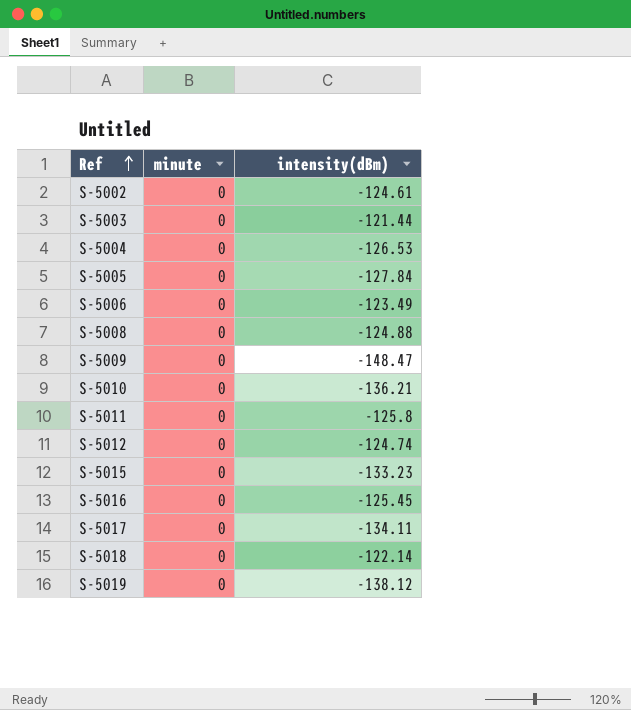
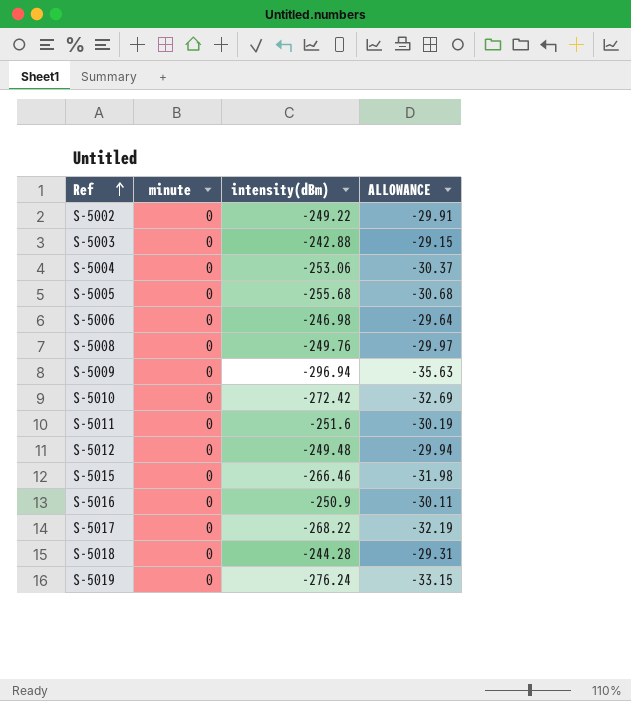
column ALLOWANCE | formula: none -> [intensity(dBm)] * 0.12
S-5002 | intensity(dBm): -124.61 -> -249.22
S-5003 | intensity(dBm): -121.44 -> -242.88
S-5004 | intensity(dBm): -126.53 -> -253.06
S-5005 | intensity(dBm): -127.84 -> -255.68
S-5006 | intensity(dBm): -123.49 -> -246.98
S-5008 | intensity(dBm): -124.88 -> -249.76
S-5009 | intensity(dBm): -148.47 -> -296.94
S-5010 | intensity(dBm): -136.21 -> -272.42
S-5011 | intensity(dBm): -125.8 -> -251.6
S-5012 | intensity(dBm): -124.74 -> -249.48
S-5015 | intensity(dBm): -133.23 -> -266.46
S-5016 | intensity(dBm): -125.45 -> -250.9
S-5017 | intensity(dBm): -134.11 -> -268.22
S-5018 | intensity(dBm): -122.14 -> -244.28
S-5019 | intensity(dBm): -138.12 -> -276.24

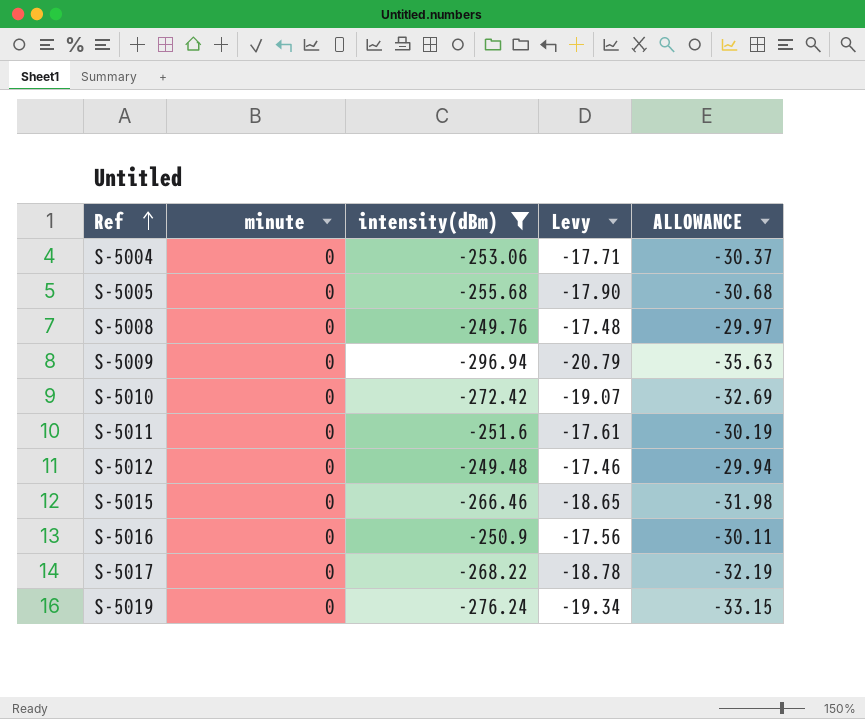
filter: none -> intensity(dBm) <= -249.48
column Levy | formula: none -> [intensity(dBm)] * 0.07

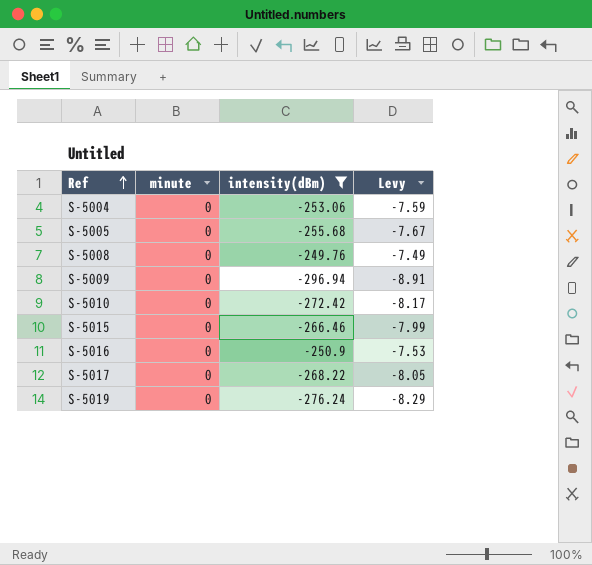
column ALLOWANCE | formula: [intensity(dBm)] * 0.12 -> none
column Levy | formula: [intensity(dBm)] * 0.07 -> [intensity(dBm)] * 0.03
row S-5011: 0 | -251.6 | -17.61 | -30.19 -> none
row S-5012: 0 | -249.48 | -17.46 | -29.94 -> none

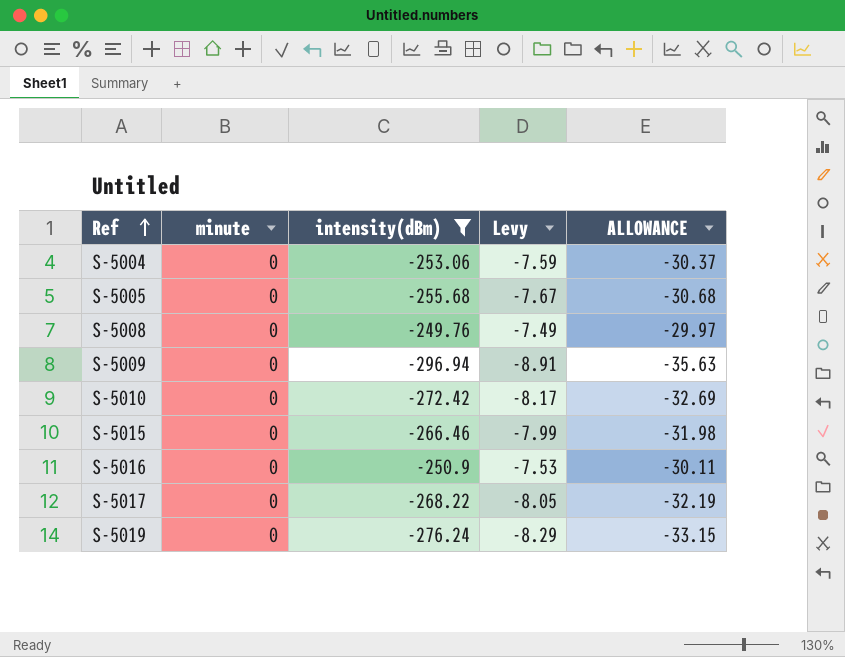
column ALLOWANCE | formula: none -> [intensity(dBm)] * 0.12

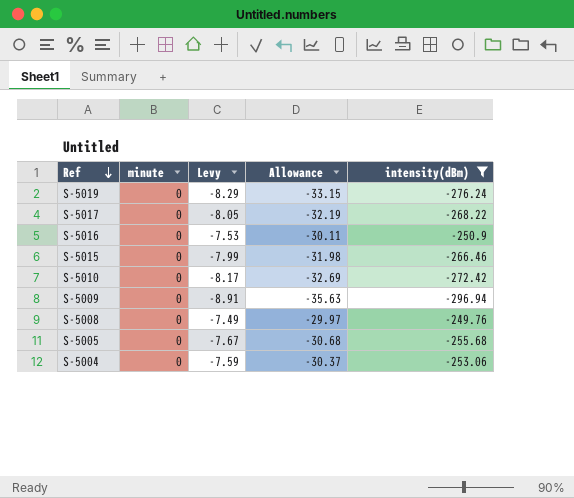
row order: Ref ascending -> Ref descending
column name: ALLOWANCE -> Allowance
column intensity(dBm) | position: 3 -> 5

